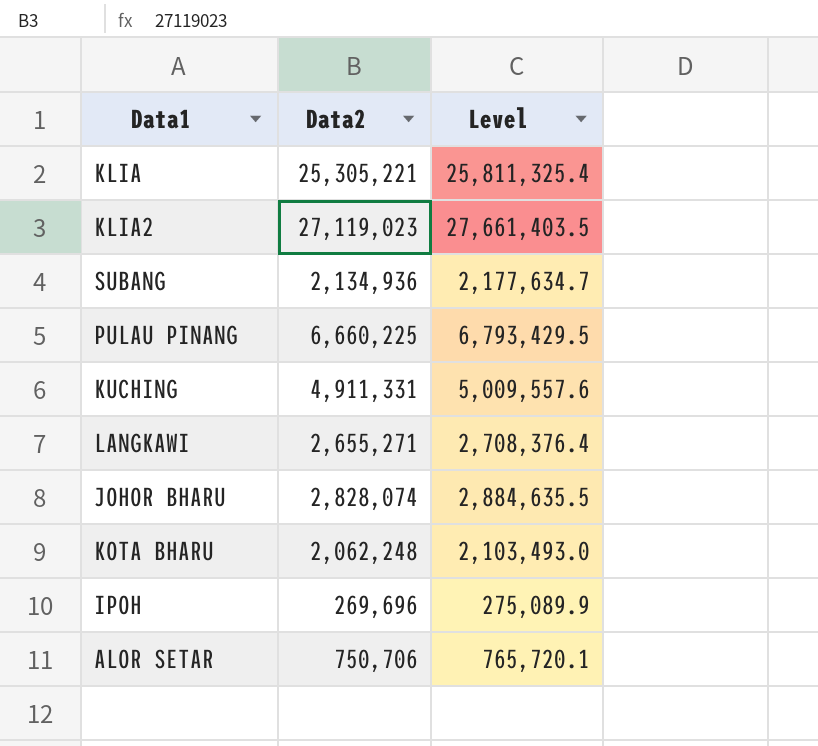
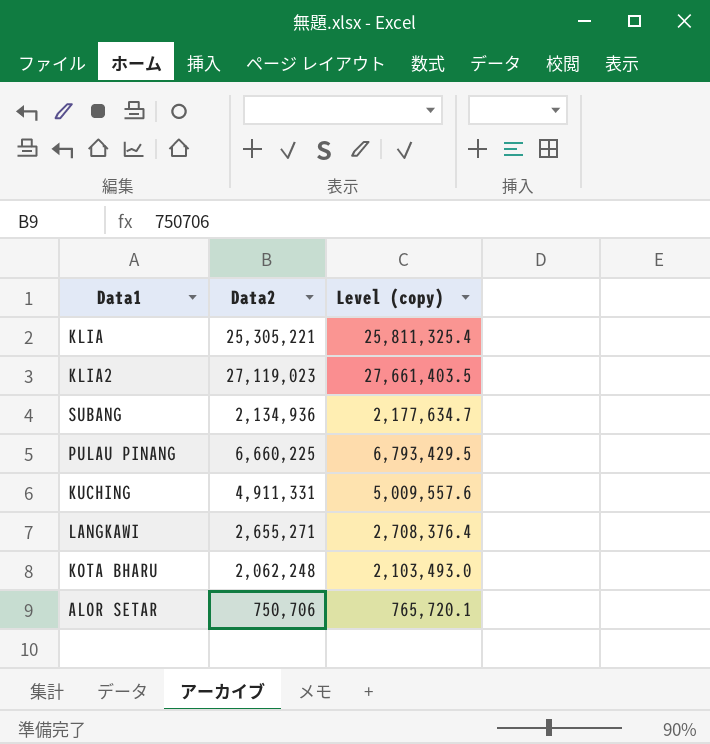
column name: Level -> Level (copy)
row JOHOR BHARU: 2,828,074 | 2,884,635.5 -> none
row IPOH: 269,696 | 275,089.9 -> none

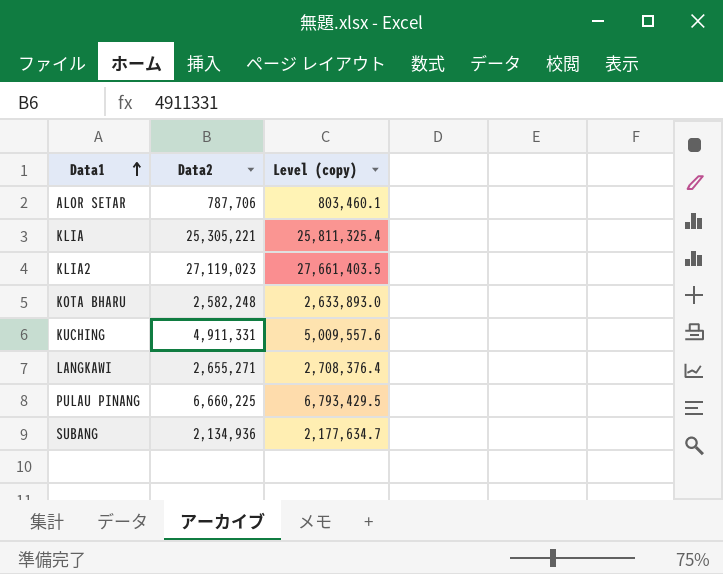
row order: none -> Data1 ascending
ALOR SETAR | Data2: 750,706 -> 787,706
ALOR SETAR | Level (copy): 765,720.1 -> 803,460.1
KOTA BHARU | Data2: 2,062,248 -> 2,582,248
KOTA BHARU | Level (copy): 2,103,493.0 -> 2,633,893.0

